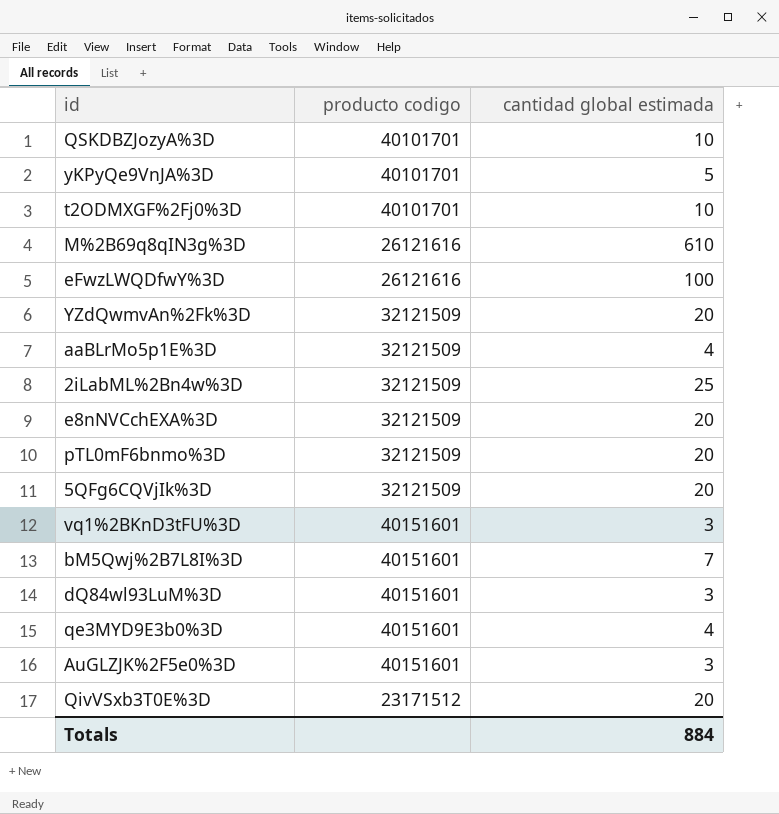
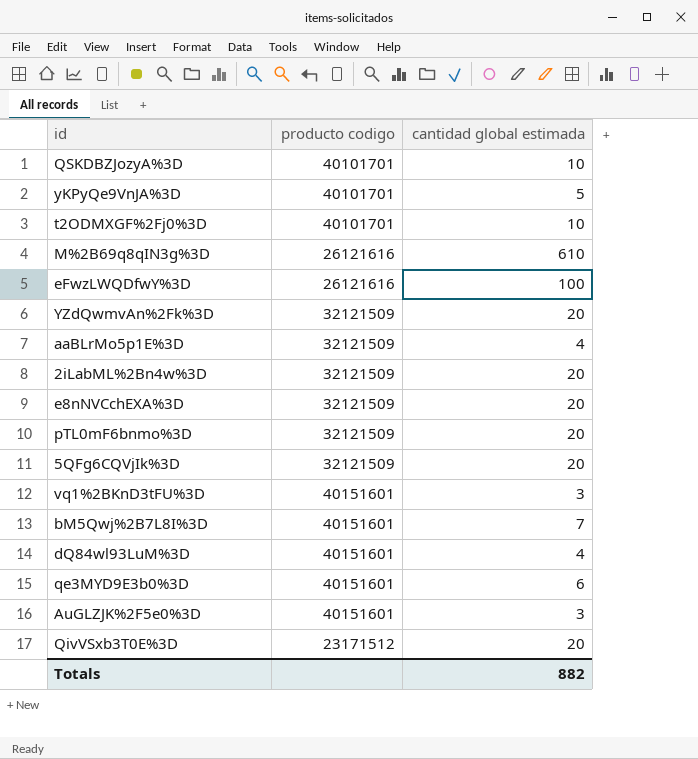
2iLabML%2Bn4w%3D | cantidad global estimada: 25 -> 20
dQ84wl93LuM%3D | cantidad global estimada: 3 -> 4
qe3MYD9E3b0%3D | cantidad global estimada: 4 -> 6
Totals | cantidad global estimada: 884 -> 882

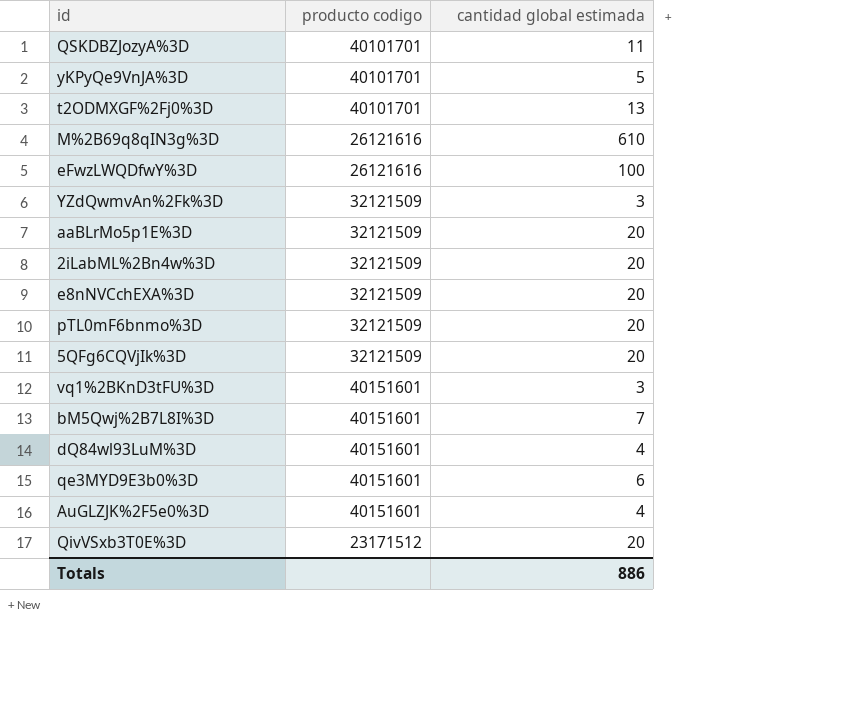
QSKDBZJozyA%3D | cantidad global estimada: 10 -> 11
t2ODMXGF%2Fj0%3D | cantidad global estimada: 10 -> 13
YZdQwmvAn%2Fk%3D | cantidad global estimada: 20 -> 3
aaBLrMo5p1E%3D | cantidad global estimada: 4 -> 20
AuGLZJK%2F5e0%3D | cantidad global estimada: 3 -> 4
Totals | cantidad global estimada: 882 -> 886

